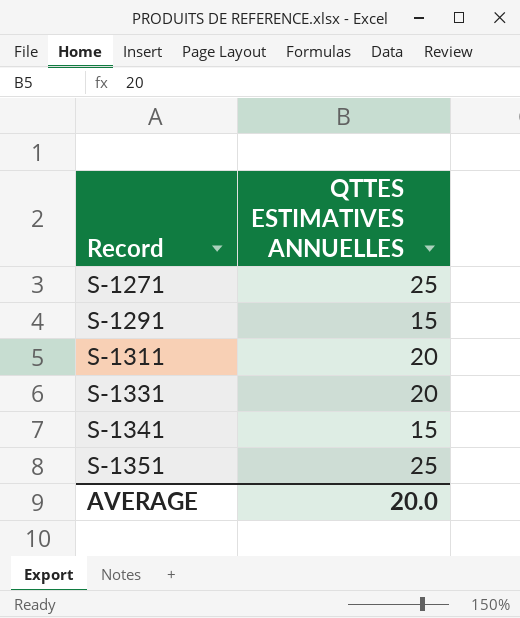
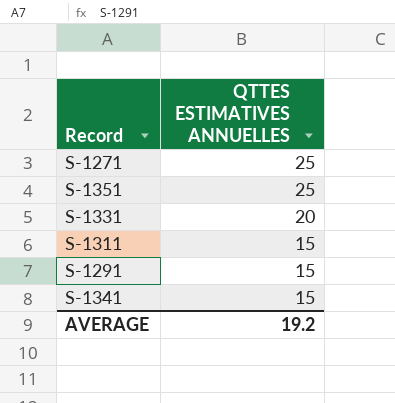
row order: Record ascending -> QTTES ESTIMATIVES ANNUELLES descending
S-1311 | QTTES ESTIMATIVES ANNUELLES: 20 -> 15
AVERAGE | QTTES ESTIMATIVES ANNUELLES: 20.0 -> 19.2

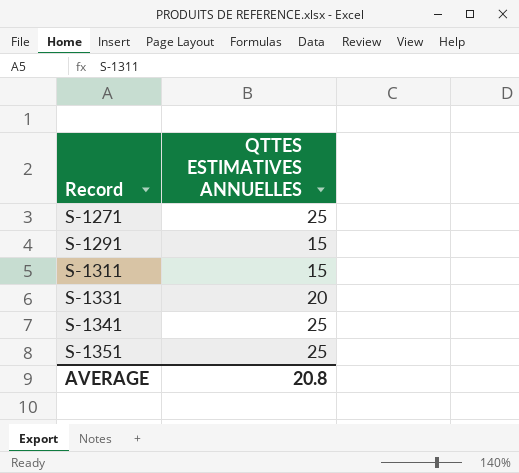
row order: QTTES ESTIMATIVES ANNUELLES descending -> Record ascending
S-1341 | QTTES ESTIMATIVES ANNUELLES: 15 -> 25
AVERAGE | QTTES ESTIMATIVES ANNUELLES: 19.2 -> 20.8

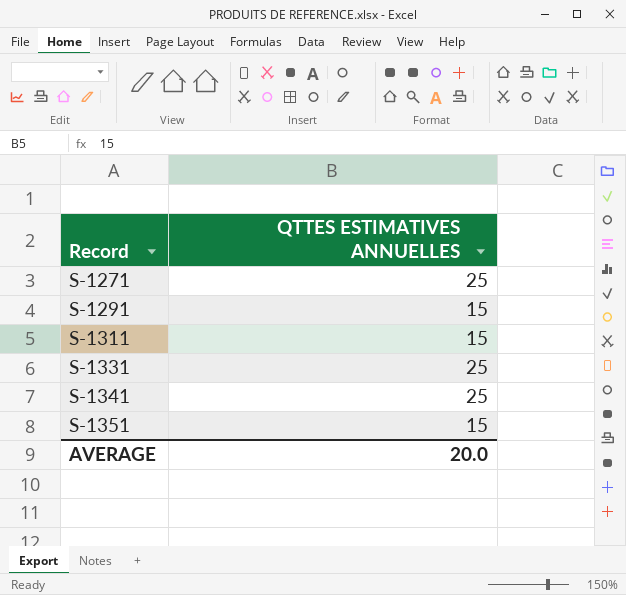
S-1331 | QTTES ESTIMATIVES ANNUELLES: 20 -> 25
S-1351 | QTTES ESTIMATIVES ANNUELLES: 25 -> 15
AVERAGE | QTTES ESTIMATIVES ANNUELLES: 20.8 -> 20.0

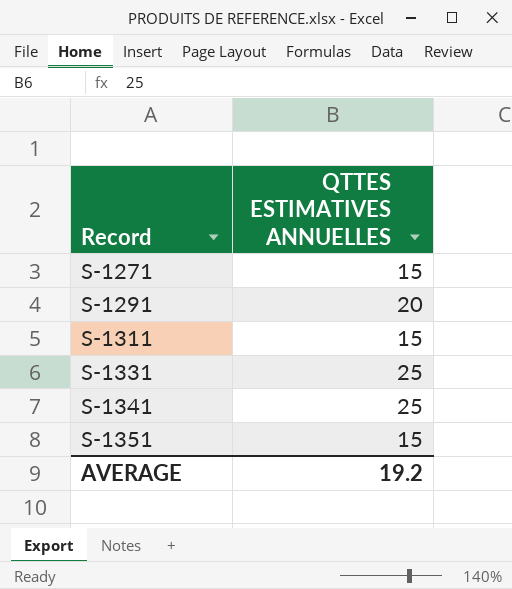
S-1271 | QTTES ESTIMATIVES ANNUELLES: 25 -> 15
S-1291 | QTTES ESTIMATIVES ANNUELLES: 15 -> 20
AVERAGE | QTTES ESTIMATIVES ANNUELLES: 20.0 -> 19.2

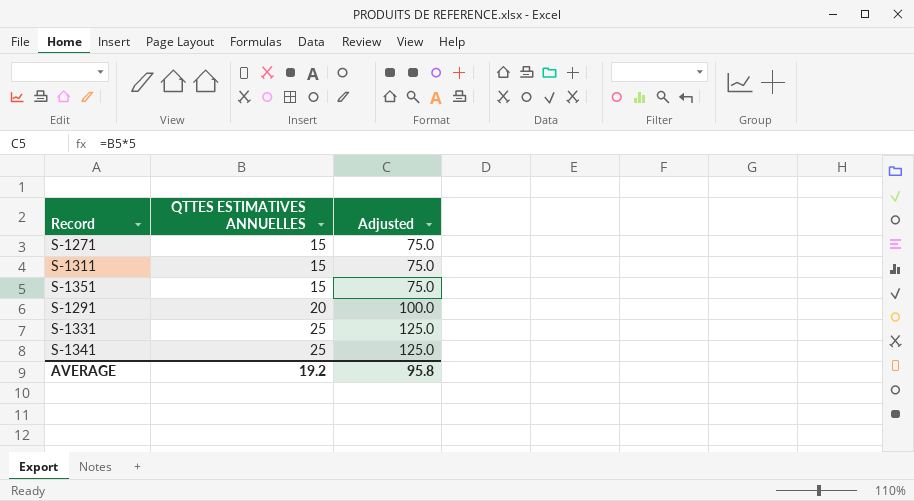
row order: Record ascending -> QTTES ESTIMATIVES ANNUELLES ascending
column Adjusted | formula: none -> [QTTES ESTIMATIVES ANNUELLES] * 5

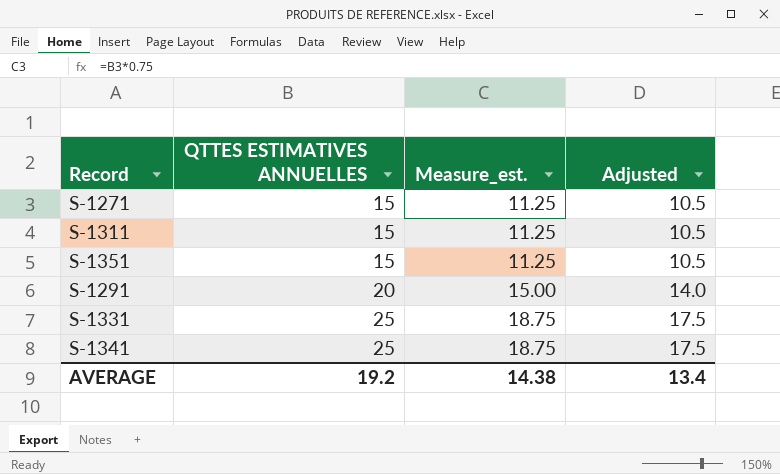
column Measure_est. | formula: none -> [QTTES ESTIMATIVES ANNUELLES] * 0.75
column Adjusted | formula: [QTTES ESTIMATIVES ANNUELLES] * 5 -> [QTTES ESTIMATIVES ANNUELLES] * 0.7
AVERAGE | Adjusted: 95.8 -> 13.4

